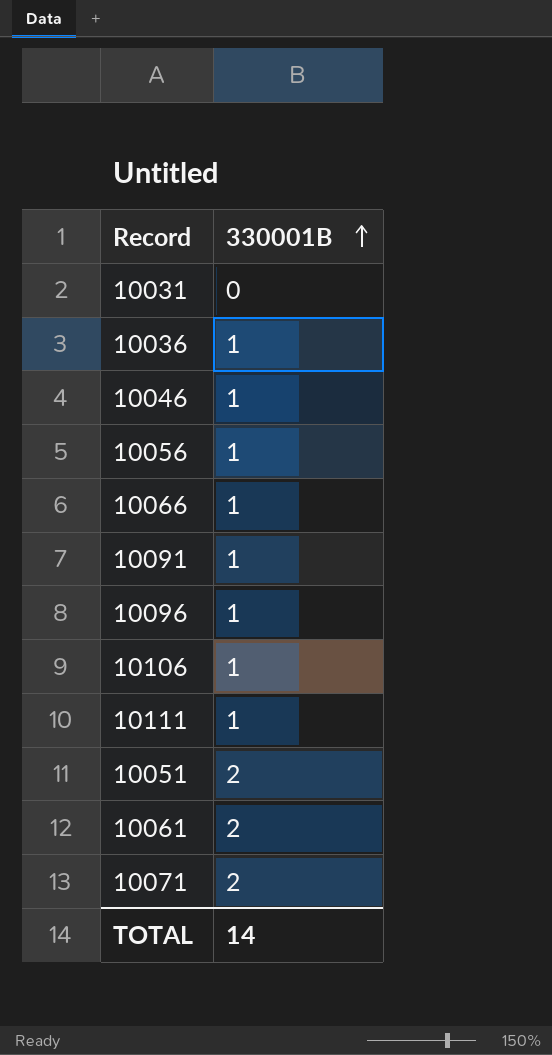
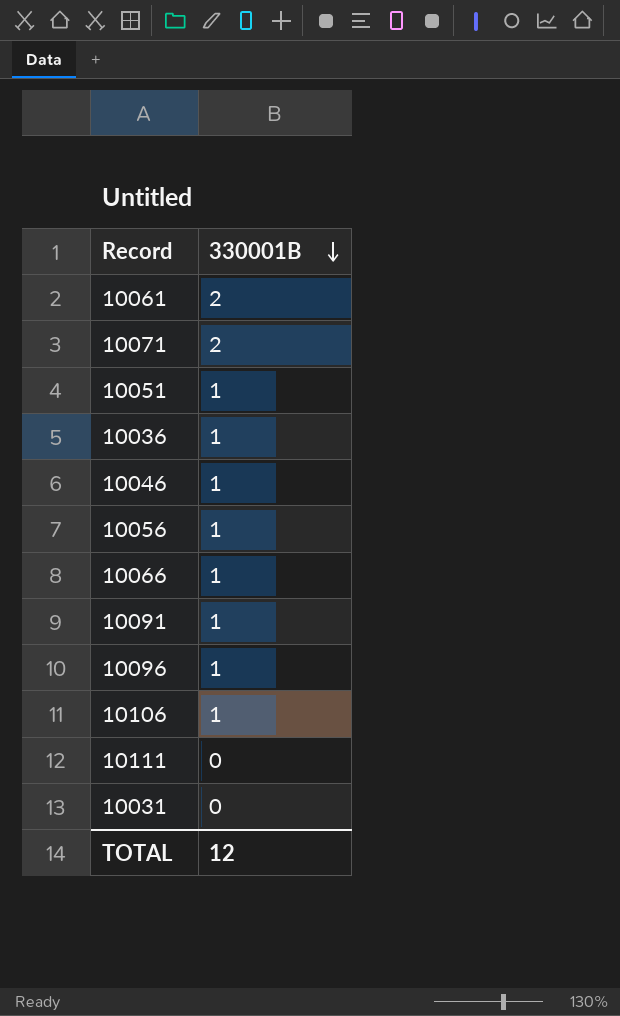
row order: 330001B ascending -> 330001B descending
10051 | 330001B: 2 -> 1
10111 | 330001B: 1 -> 0
TOTAL | 330001B: 14 -> 12

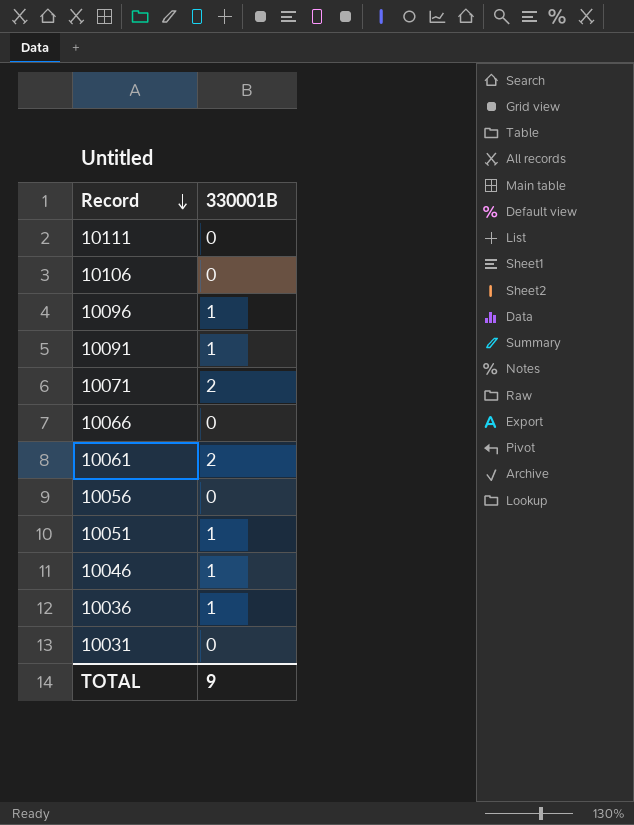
row order: 330001B descending -> Record descending
10106 | 330001B: 1 -> 0
10066 | 330001B: 1 -> 0
10056 | 330001B: 1 -> 0
TOTAL | 330001B: 12 -> 9

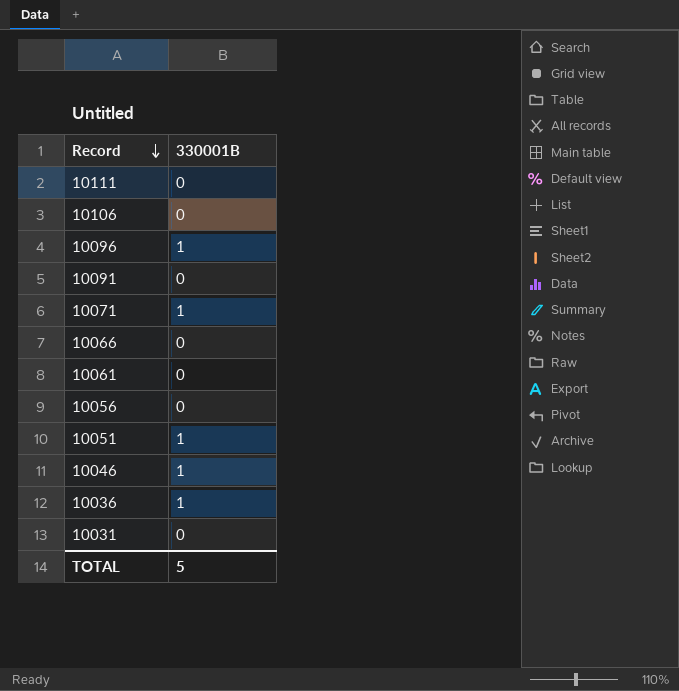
10091 | 330001B: 1 -> 0
10071 | 330001B: 2 -> 1
10061 | 330001B: 2 -> 0
TOTAL | 330001B: 9 -> 5

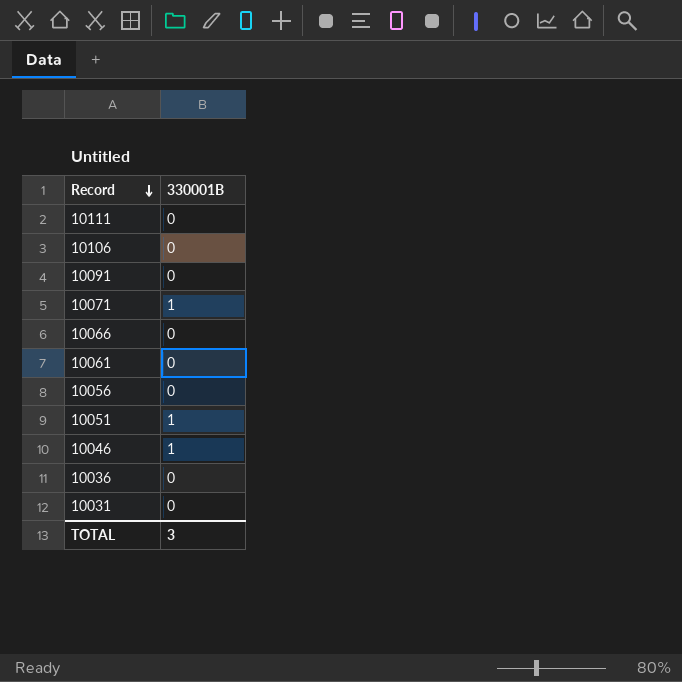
row 10096: 1 -> none
10036 | 330001B: 1 -> 0
TOTAL | 330001B: 5 -> 3

